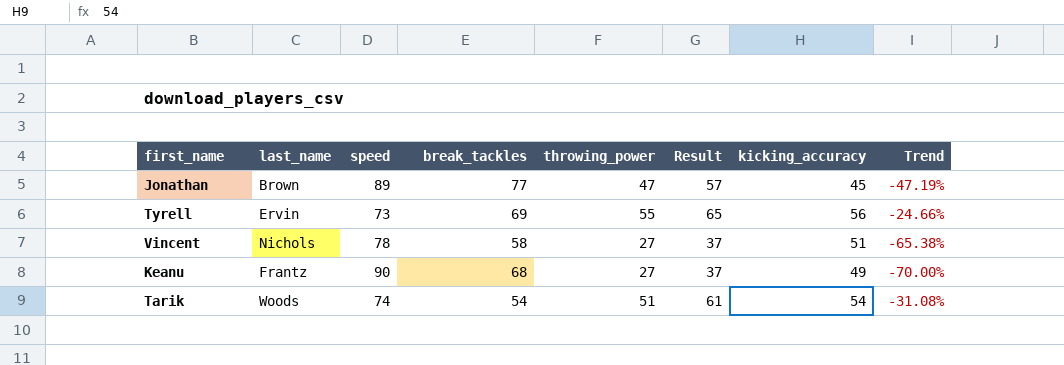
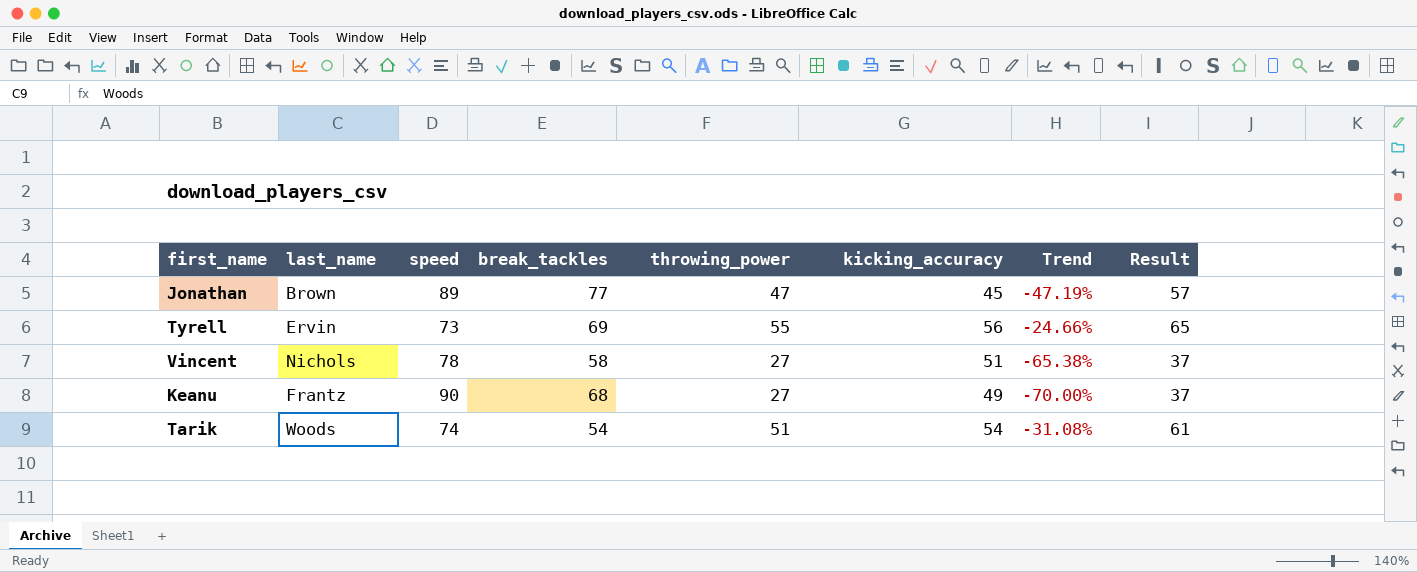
column Result | position: 6 -> 8

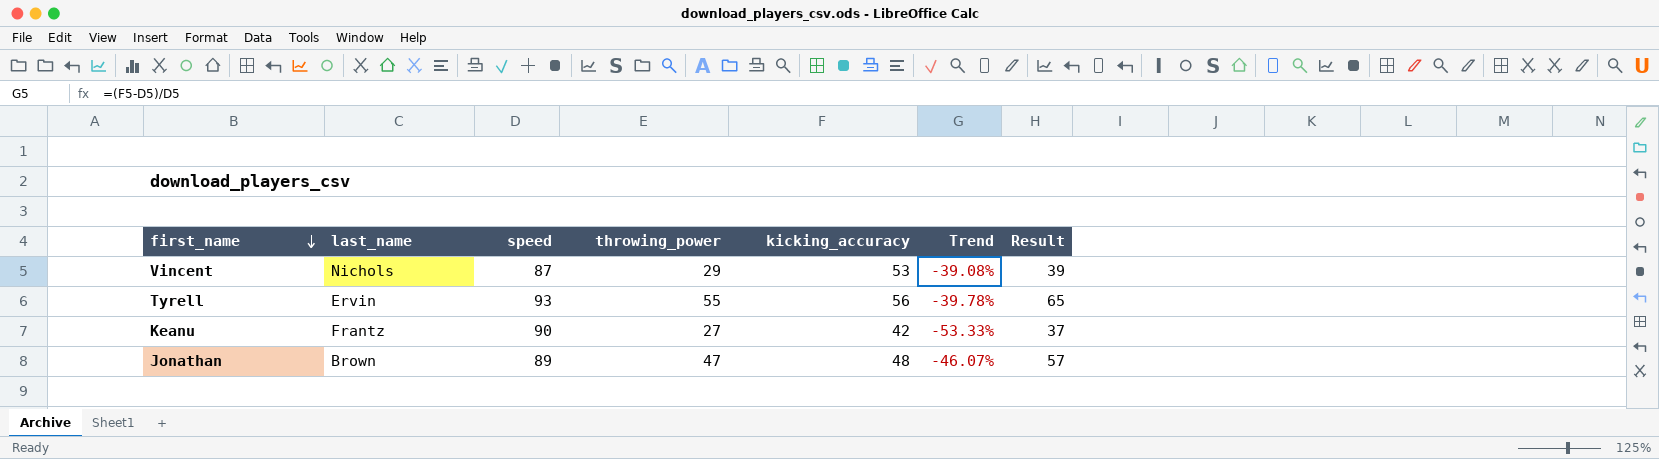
row order: none -> first_name descending
column break_tackles | position: 4 -> none
column Trend | formula: ([throwing_power] - [speed]) / [speed] -> ([kicking_accuracy] - [speed]) / [speed]
row Tarik: Woods | 74 | 54 | 51 | 54 | -31.08% | 61 -> none
Vincent | speed: 78 -> 87
Vincent | throwing_power: 27 -> 29
Vincent | kicking_accuracy: 51 -> 53
Vincent | Result: 37 -> 39
Tyrell | speed: 73 -> 93
Keanu | kicking_accuracy: 49 -> 42
Jonathan | kicking_accuracy: 45 -> 48

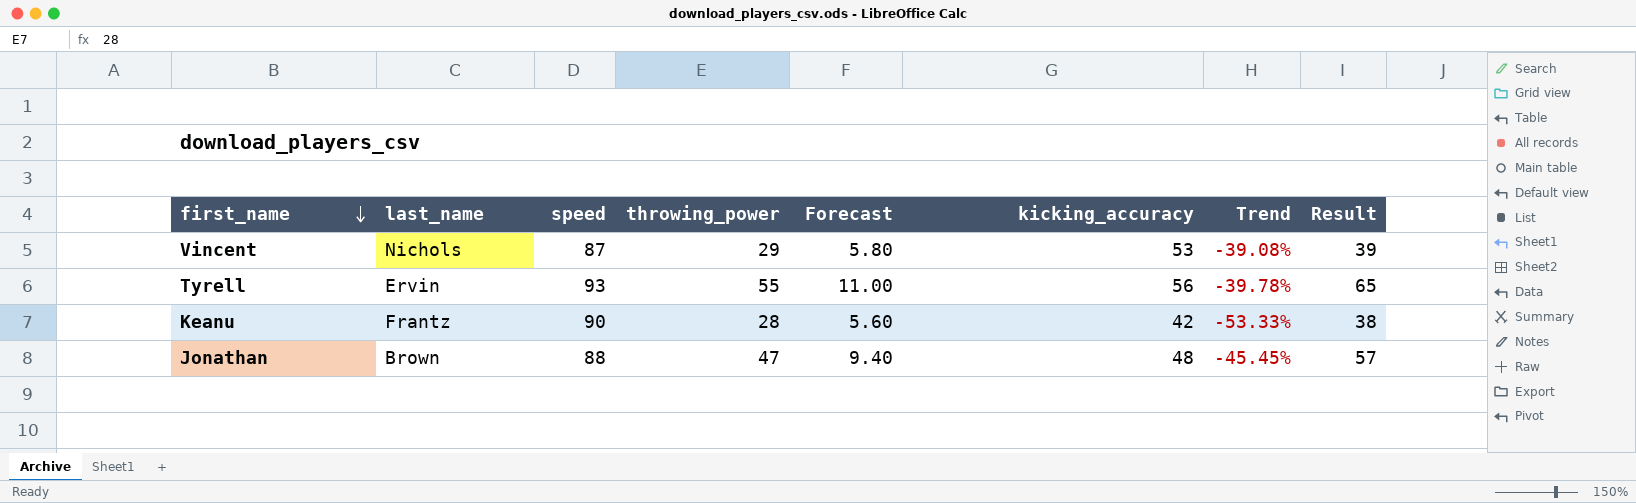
column Forecast | formula: none -> [throwing_power] * 0.2
Keanu | throwing_power: 27 -> 28
Keanu | Result: 37 -> 38
Jonathan | speed: 89 -> 88
Jonathan | Trend: -46.07% -> -45.45%

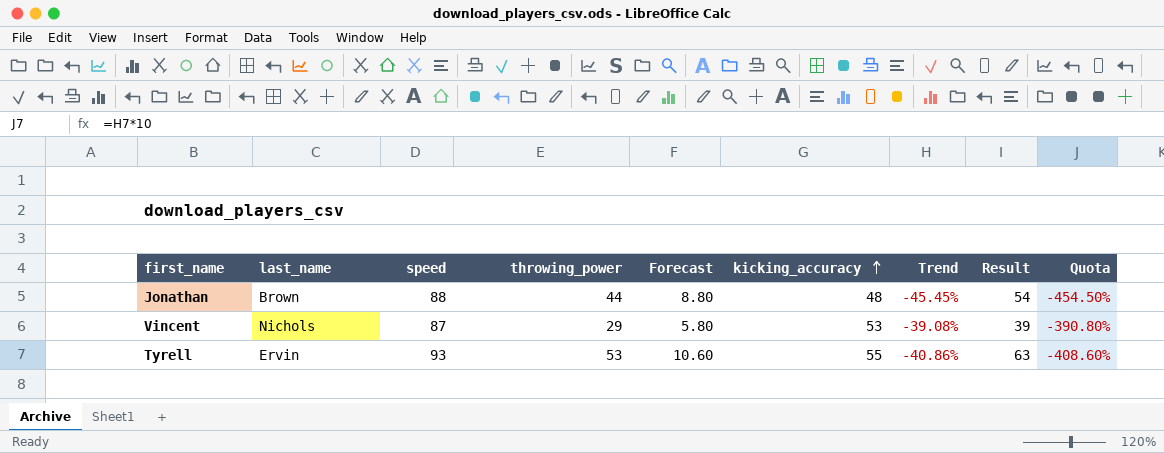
row order: first_name descending -> kicking_accuracy ascending
column Quota | formula: none -> [Trend] * 10
row Keanu: Frantz | 90 | 28 | 5.60 | 42 | -53.33% | 38 -> none
Jonathan | throwing_power: 47 -> 44
Jonathan | Forecast: 9.40 -> 8.80
Jonathan | Result: 57 -> 54
Tyrell | throwing_power: 55 -> 53
Tyrell | Forecast: 11.00 -> 10.60
Tyrell | kicking_accuracy: 56 -> 55
Tyrell | Trend: -39.78% -> -40.86%
Tyrell | Result: 65 -> 63

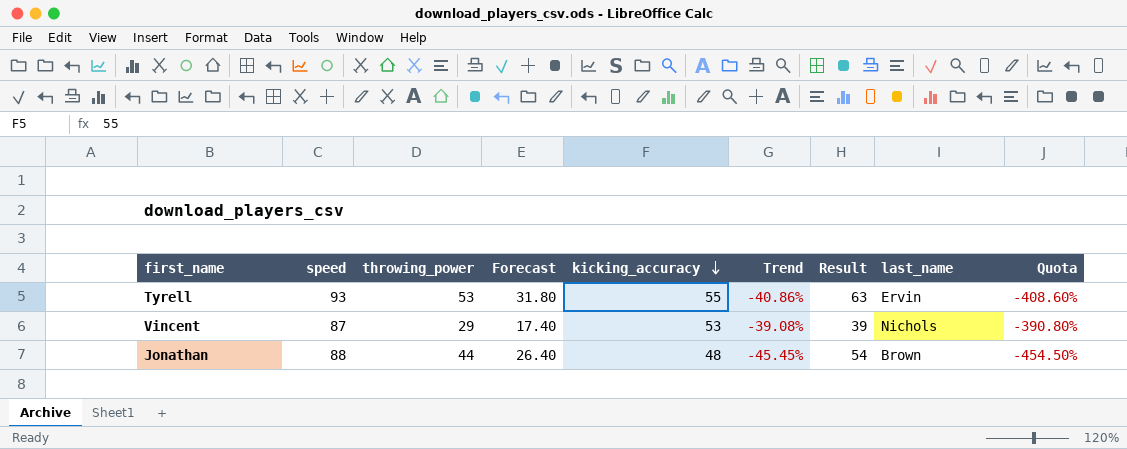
row order: kicking_accuracy ascending -> kicking_accuracy descending
column Forecast | formula: [throwing_power] * 0.2 -> [throwing_power] * 0.6
column last_name | position: 2 -> 8

